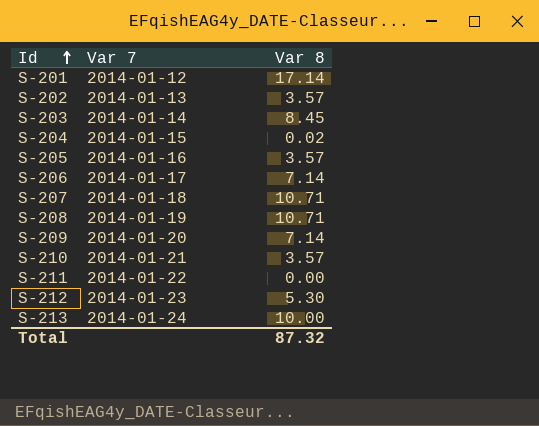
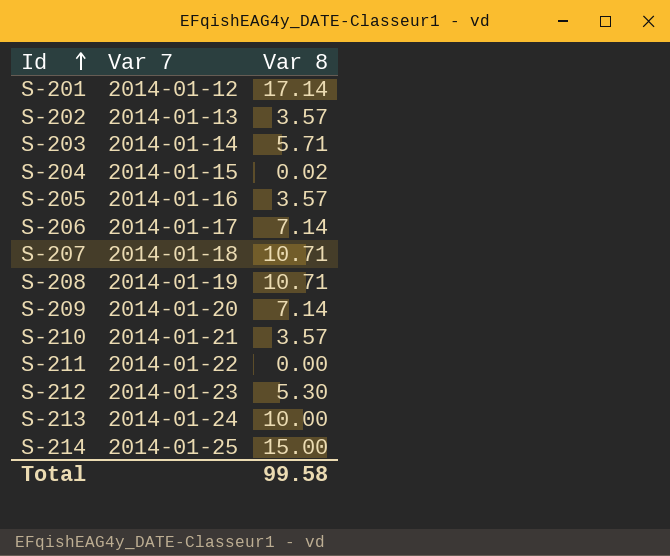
S-203 | Var 8: 8.45 -> 5.71
row S-214: none -> 2014-01-25 | 15.00
Total | Var 8: 87.32 -> 99.58

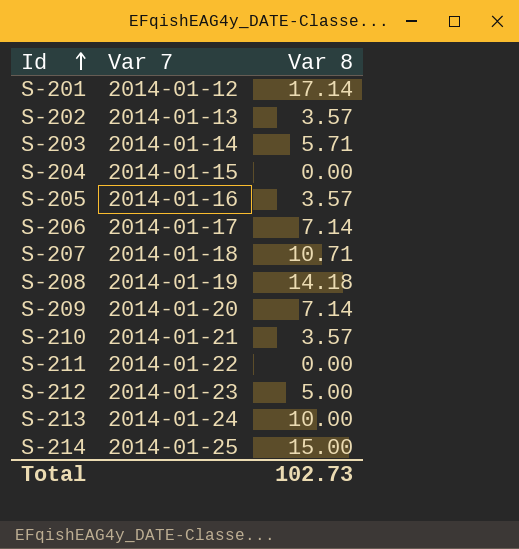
S-204 | Var 8: 0.02 -> 0.00
S-208 | Var 8: 10.71 -> 14.18
S-212 | Var 8: 5.30 -> 5.00
Total | Var 8: 99.58 -> 102.73

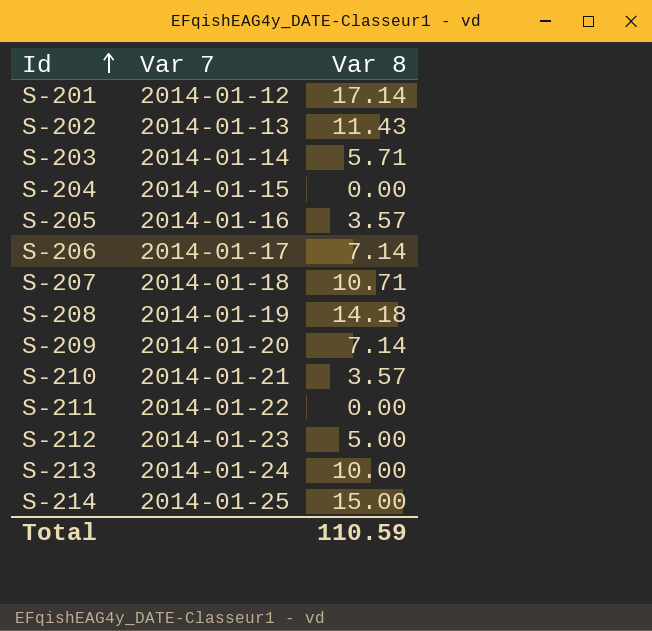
S-202 | Var 8: 3.57 -> 11.43
Total | Var 8: 102.73 -> 110.59

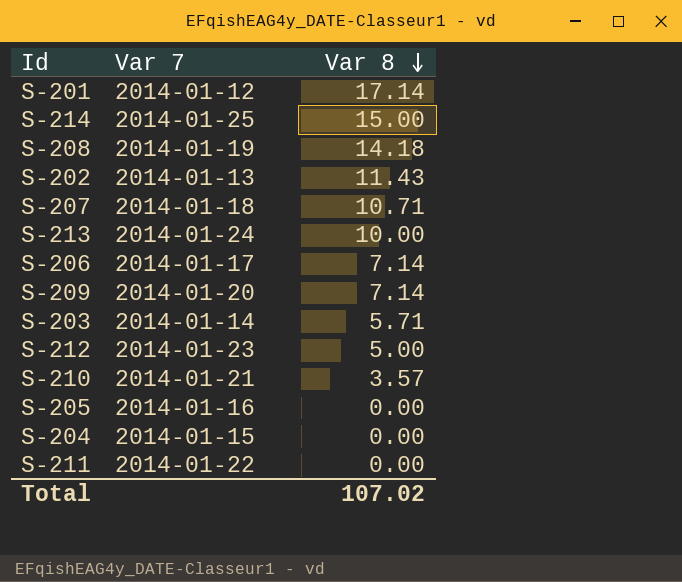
row order: Id ascending -> Var 8 descending
S-205 | Var 8: 3.57 -> 0.00
Total | Var 8: 110.59 -> 107.02

